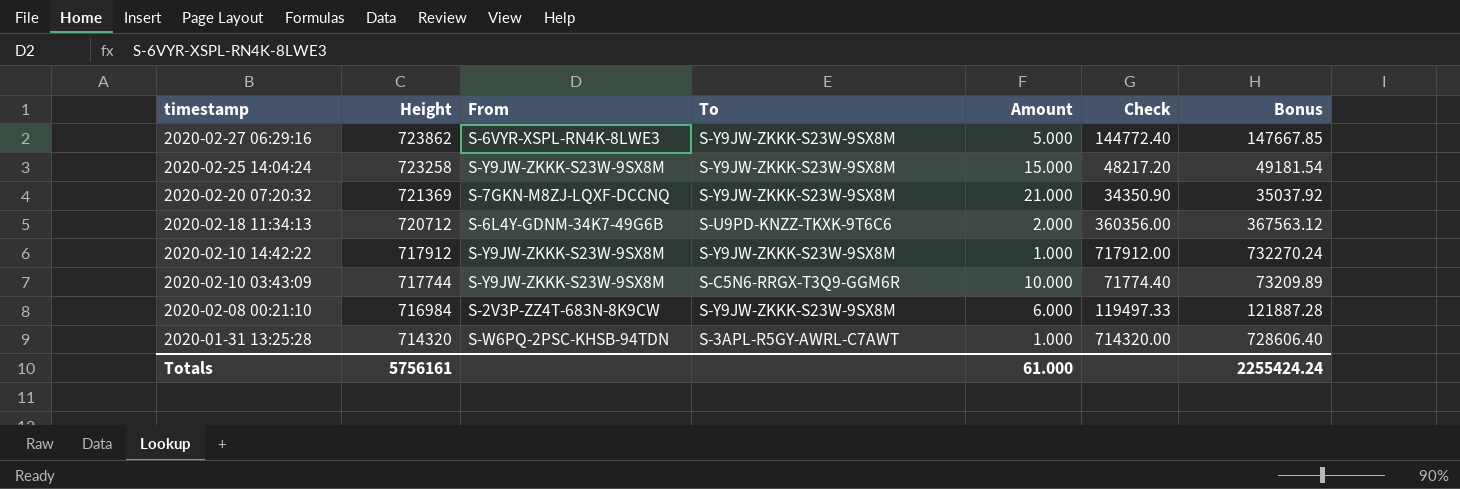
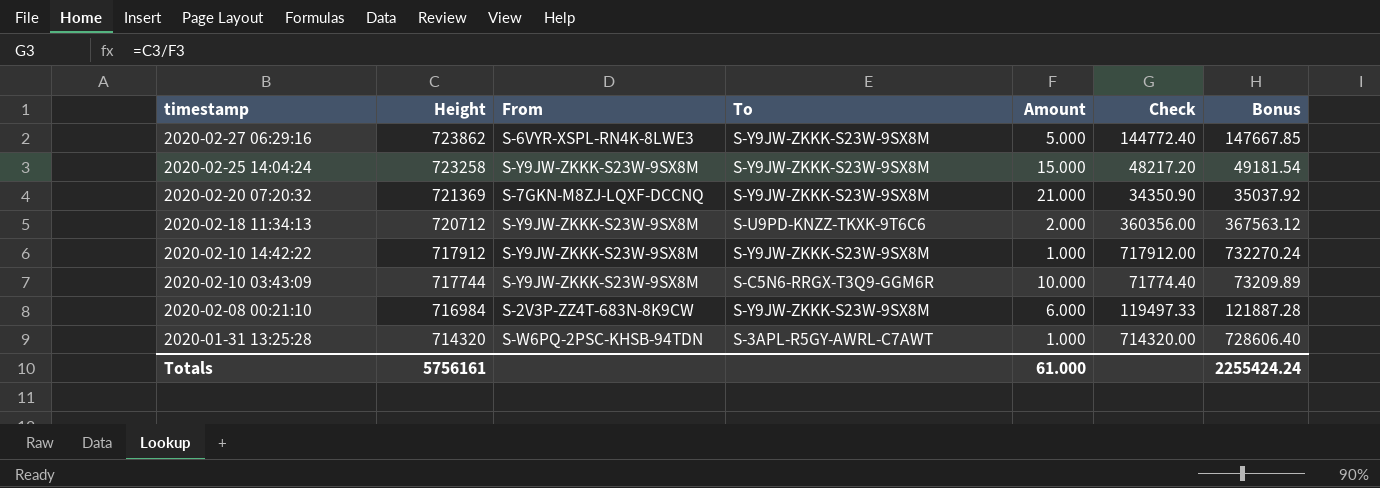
2020-02-18 11:34:13 | From: S-6L4Y-GDNM-34K7-49G6B -> S-Y9JW-ZKKK-S23W-9SX8M

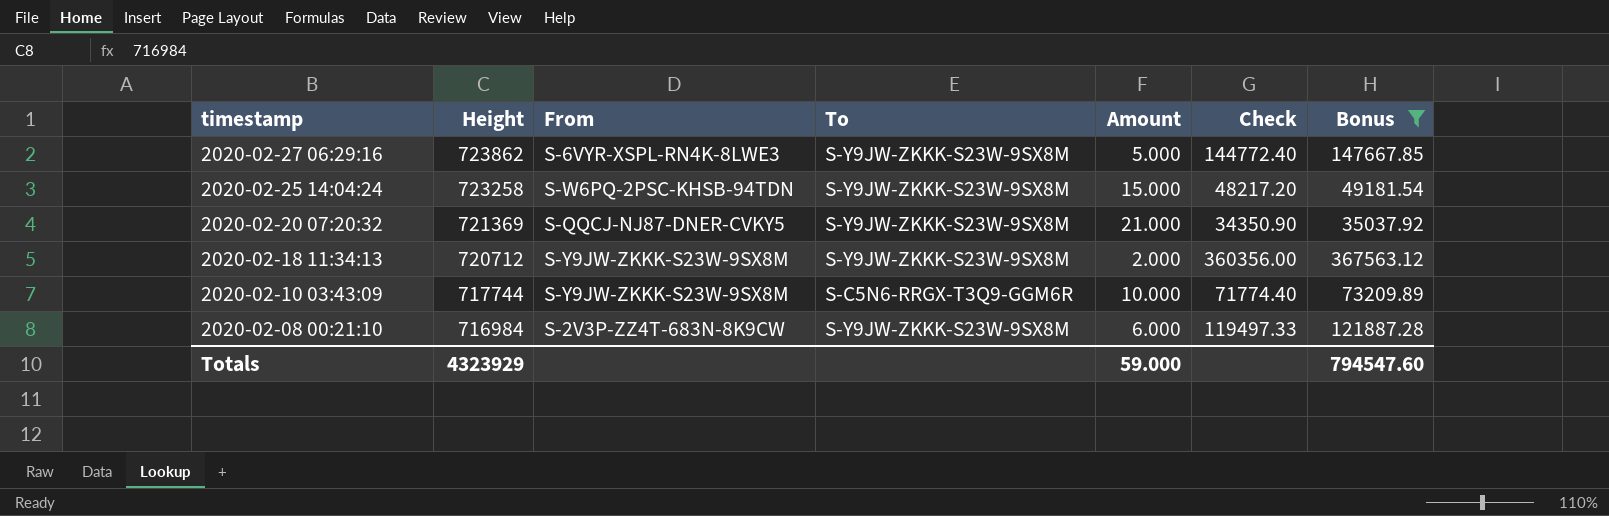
filter: none -> Bonus <= 367563.12
2020-02-25 14:04:24 | From: S-Y9JW-ZKKK-S23W-9SX8M -> S-W6PQ-2PSC-KHSB-94TDN
2020-02-20 07:20:32 | From: S-7GKN-M8ZJ-LQXF-DCCNQ -> S-QQCJ-NJ87-DNER-CVKY5
2020-02-18 11:34:13 | To: S-U9PD-KNZZ-TKXK-9T6C6 -> S-Y9JW-ZKKK-S23W-9SX8M
Totals | Height: 5756161 -> 4323929
Totals | Amount: 61.000 -> 59.000
Totals | Bonus: 2255424.24 -> 794547.60

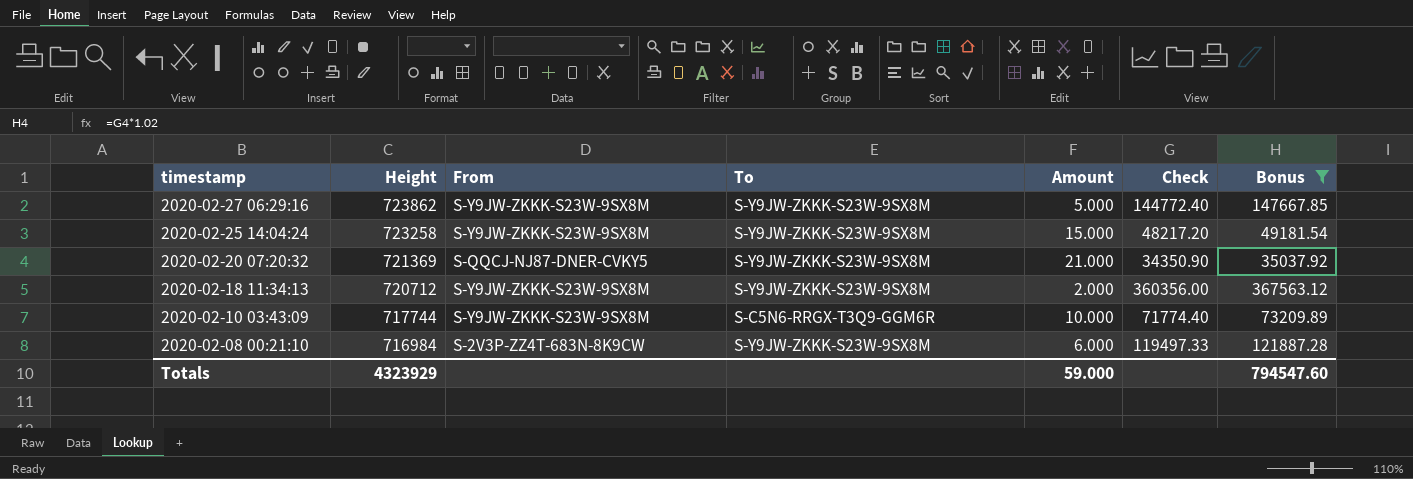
2020-02-27 06:29:16 | From: S-6VYR-XSPL-RN4K-8LWE3 -> S-Y9JW-ZKKK-S23W-9SX8M
2020-02-25 14:04:24 | From: S-W6PQ-2PSC-KHSB-94TDN -> S-Y9JW-ZKKK-S23W-9SX8M

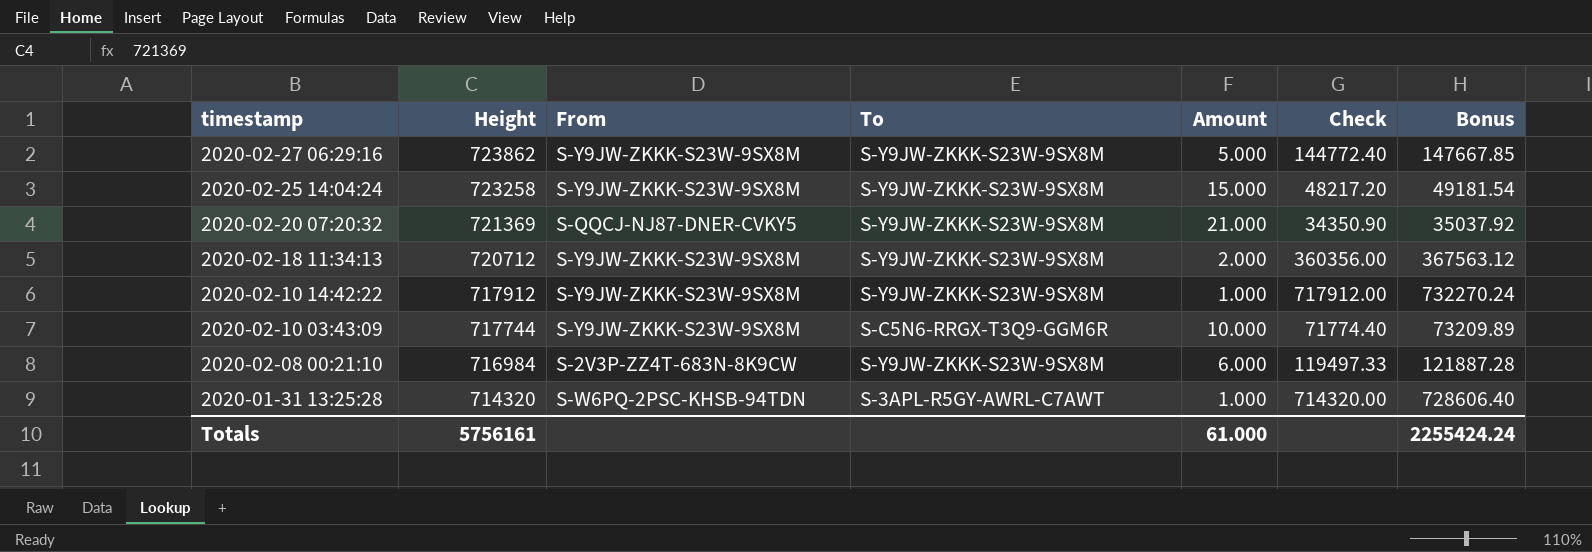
filter: Bonus <= 367563.12 -> none
Totals | Height: 4323929 -> 5756161
Totals | Amount: 59.000 -> 61.000
Totals | Bonus: 794547.60 -> 2255424.24

